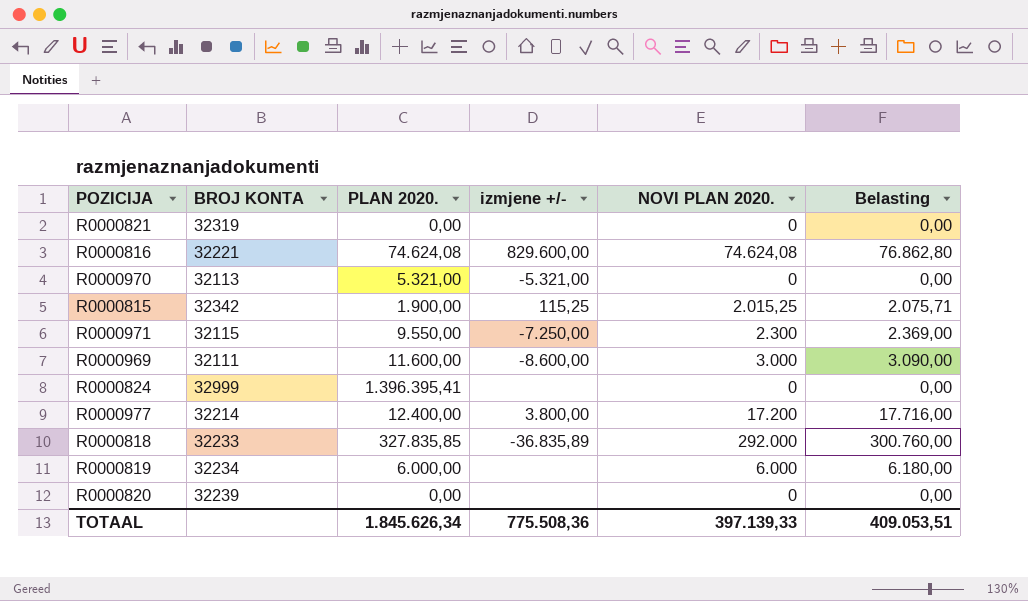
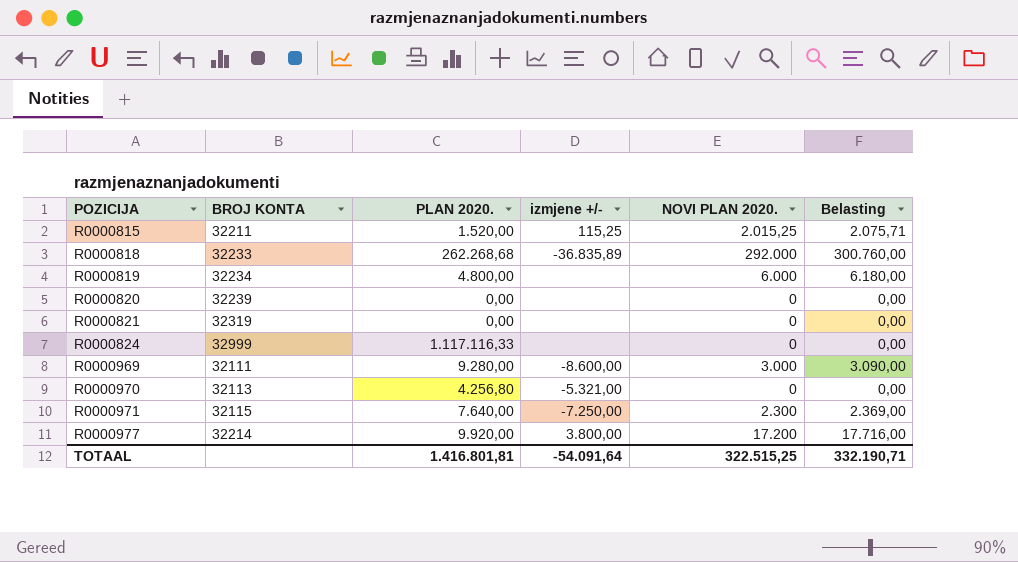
row order: none -> POZICIJA ascending
row R0000816: 32221 | 74.624,08 | 829.600,00 | 74.624,08 | 76.862,80 -> none
R0000815 | BROJ KONTA: 32342 -> 32211
R0000815 | PLAN 2020.: 1.900,00 -> 1.520,00
R0000818 | PLAN 2020.: 327.835,85 -> 262.268,68
R0000819 | PLAN 2020.: 6.000,00 -> 4.800,00
R0000824 | PLAN 2020.: 1.396.395,41 -> 1.117.116,33
R0000969 | PLAN 2020.: 11.600,00 -> 9.280,00
R0000970 | PLAN 2020.: 5.321,00 -> 4.256,80
R0000971 | PLAN 2020.: 9.550,00 -> 7.640,00
R0000977 | PLAN 2020.: 12.400,00 -> 9.920,00
TOTAAL | PLAN 2020.: 1.845.626,34 -> 1.416.801,81
TOTAAL | izmjene +/-: 775.508,36 -> -54.091,64
TOTAAL | NOVI PLAN 2020.: 397.139,33 -> 322.515,25
TOTAAL | Belasting: 409.053,51 -> 332.190,71

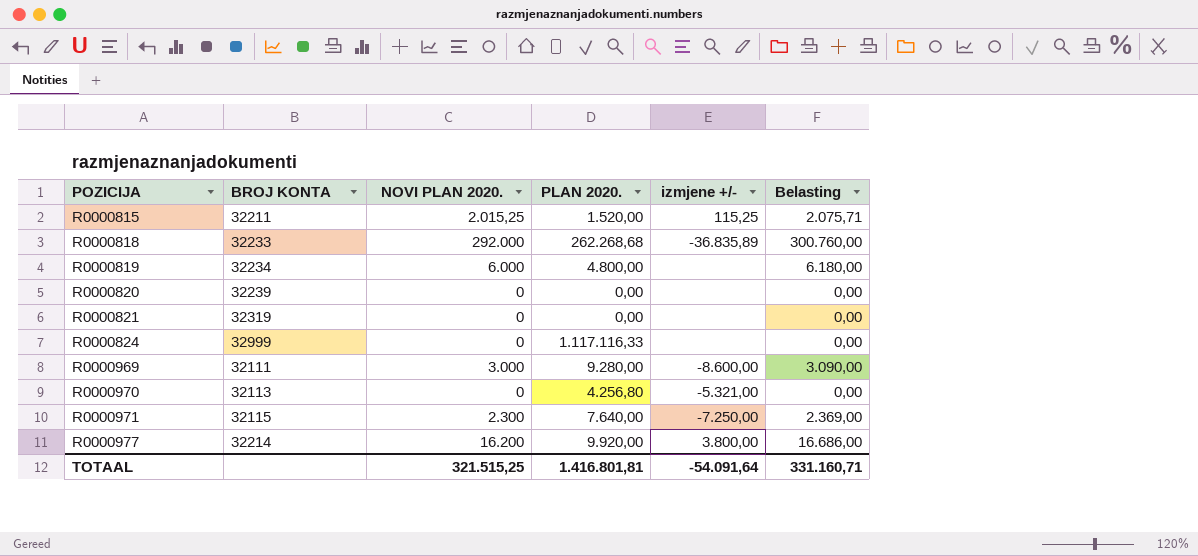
column NOVI PLAN 2020. | position: 5 -> 3
R0000977 | NOVI PLAN 2020.: 17.200 -> 16.200
R0000977 | Belasting: 17.716,00 -> 16.686,00
TOTAAL | NOVI PLAN 2020.: 322.515,25 -> 321.515,25
TOTAAL | Belasting: 332.190,71 -> 331.160,71

